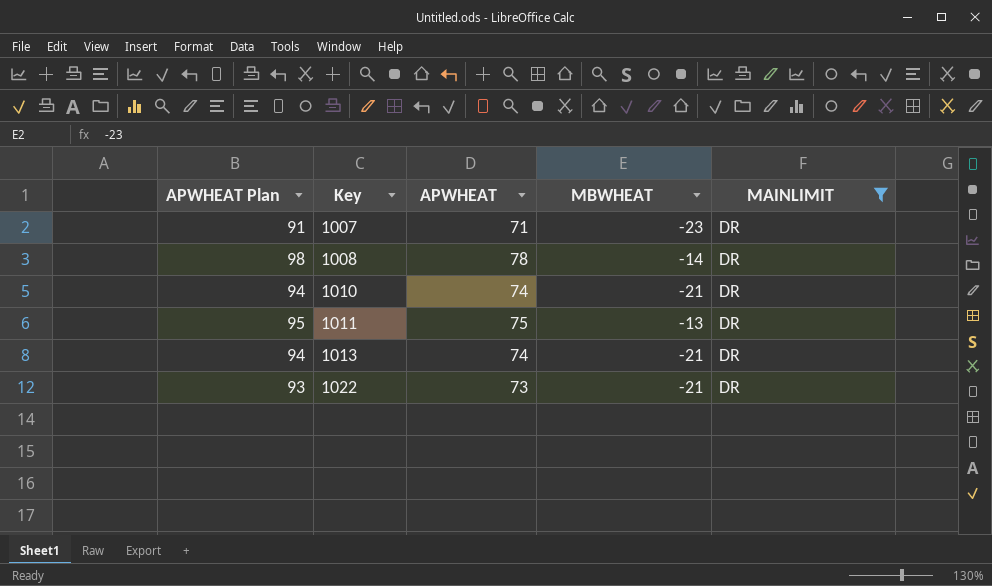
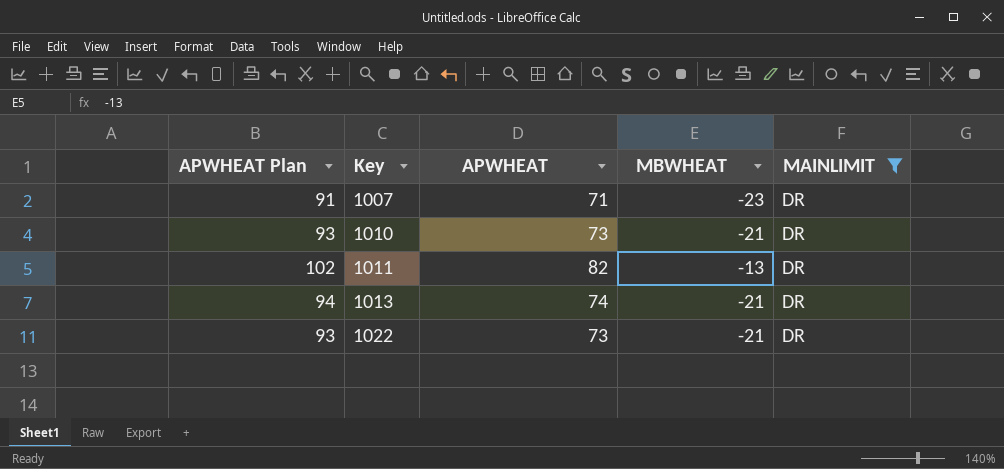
row 1008: 98 | 78 | -14 | DR -> none
1010 | APWHEAT Plan: 94 -> 93
1010 | APWHEAT: 74 -> 73
1011 | APWHEAT Plan: 95 -> 102
1011 | APWHEAT: 75 -> 82

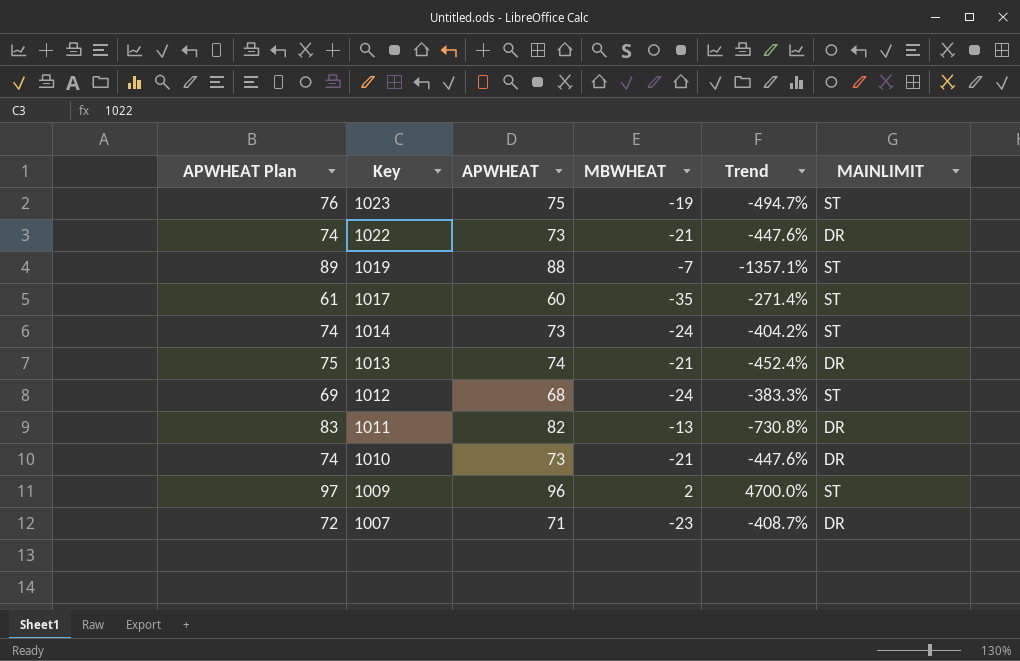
filter: MAINLIMIT = DR -> none
row order: Key ascending -> Key descending
column APWHEAT Plan | formula: [APWHEAT] + 20 -> [APWHEAT] + 1
column Trend | formula: none -> ([APWHEAT] - [MBWHEAT]) / [MBWHEAT]

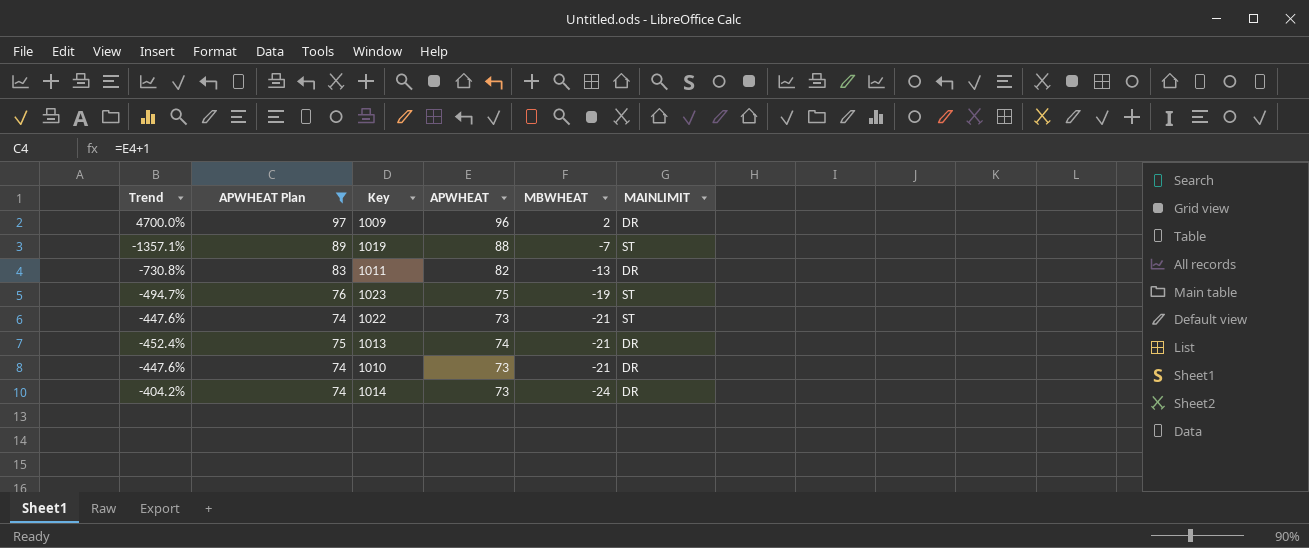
filter: none -> APWHEAT Plan >= 74
row order: Key descending -> MBWHEAT descending
column Trend | position: 5 -> 1
1009 | MAINLIMIT: ST -> DR
1022 | MAINLIMIT: DR -> ST
1014 | MAINLIMIT: ST -> DR

